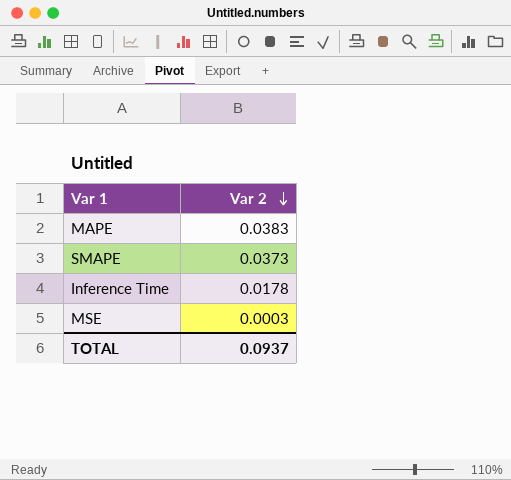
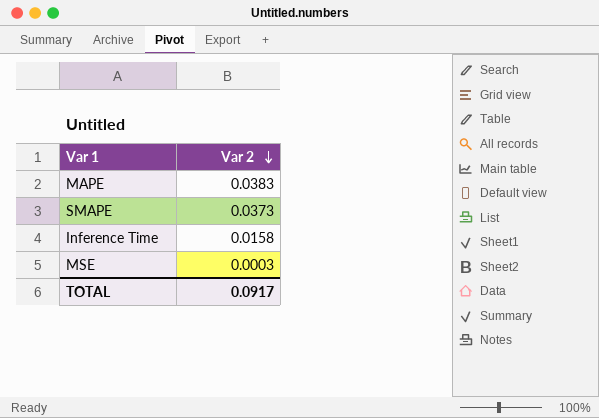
Inference Time | Var 2: 0.0178 -> 0.0158
TOTAL | Var 2: 0.0937 -> 0.0917

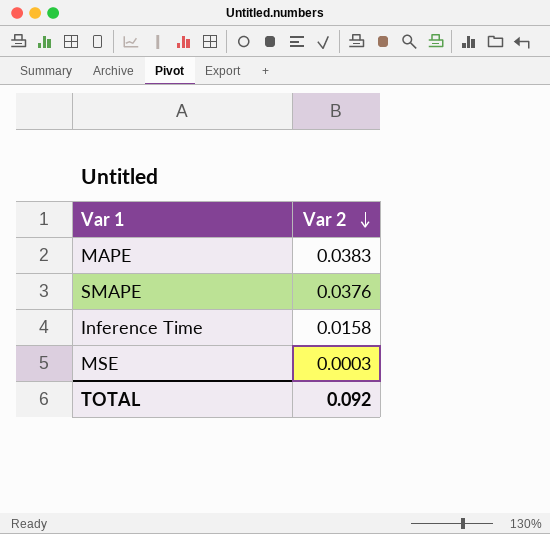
SMAPE | Var 2: 0.0373 -> 0.0376
TOTAL | Var 2: 0.0917 -> 0.092

